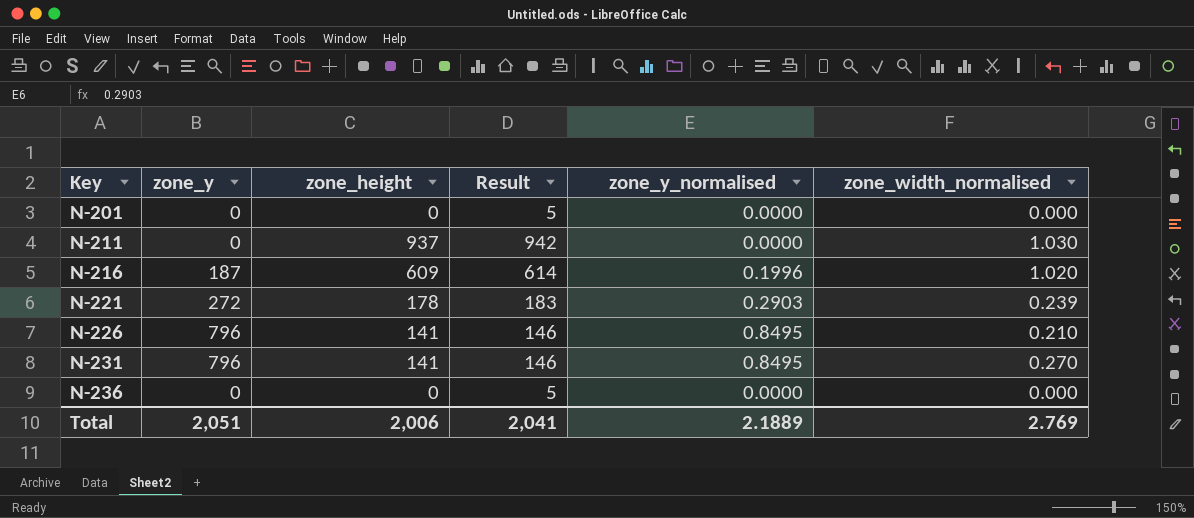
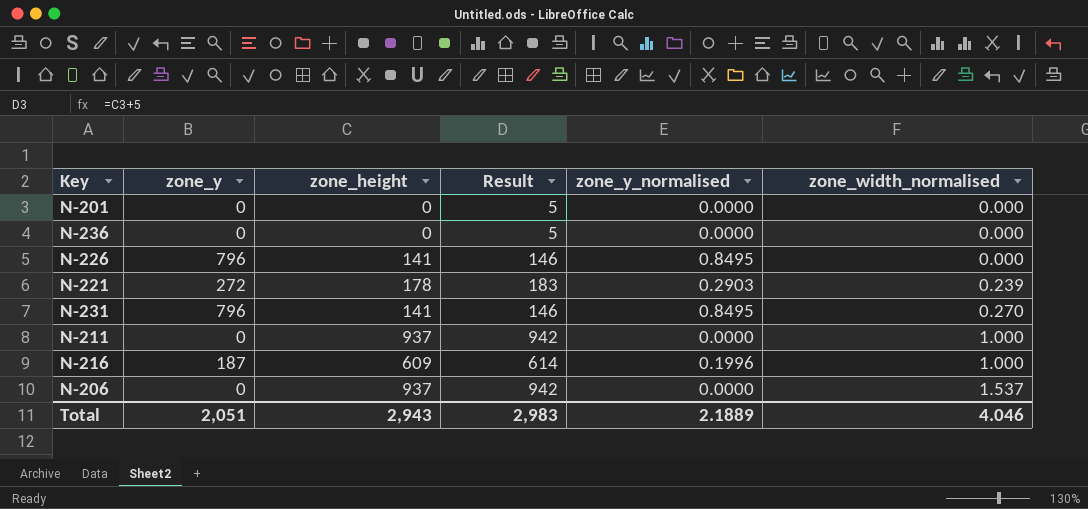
row order: Key ascending -> zone_width_normalised ascending
N-226 | zone_width_normalised: 0.210 -> 0.000
N-211 | zone_width_normalised: 1.030 -> 1.000
N-216 | zone_width_normalised: 1.020 -> 1.000
row N-206: none -> 0 | 937 | 942 | 0.0000 | 1.537
Total | zone_height: 2,006 -> 2,943
Total | Result: 2,041 -> 2,983
Total | zone_width_normalised: 2.769 -> 4.046

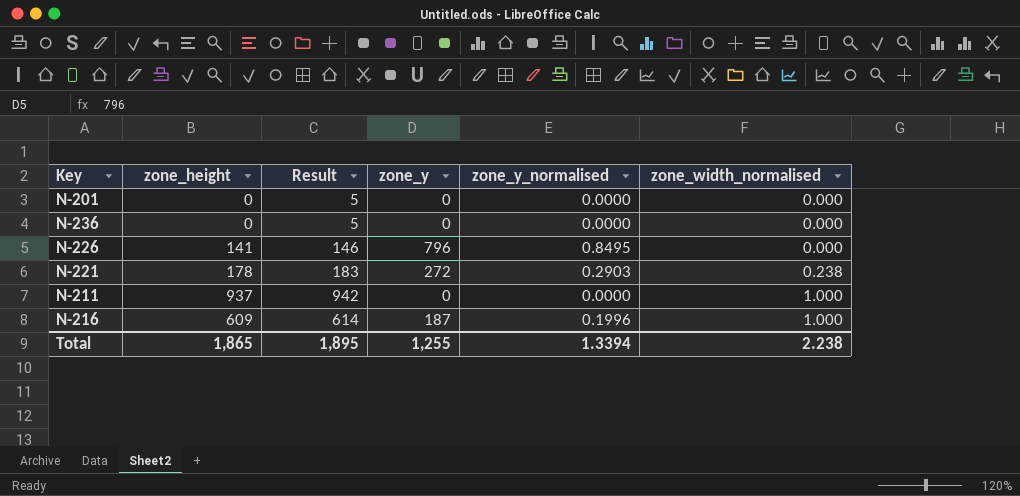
column zone_y | position: 2 -> 4
row N-231: 796 | 141 | 146 | 0.8495 | 0.270 -> none
row N-206: 0 | 937 | 942 | 0.0000 | 1.537 -> none
N-221 | zone_width_normalised: 0.239 -> 0.238
Total | zone_height: 2,943 -> 1,865
Total | Result: 2,983 -> 1,895
Total | zone_y: 2,051 -> 1,255
Total | zone_y_normalised: 2.1889 -> 1.3394
Total | zone_width_normalised: 4.046 -> 2.238

